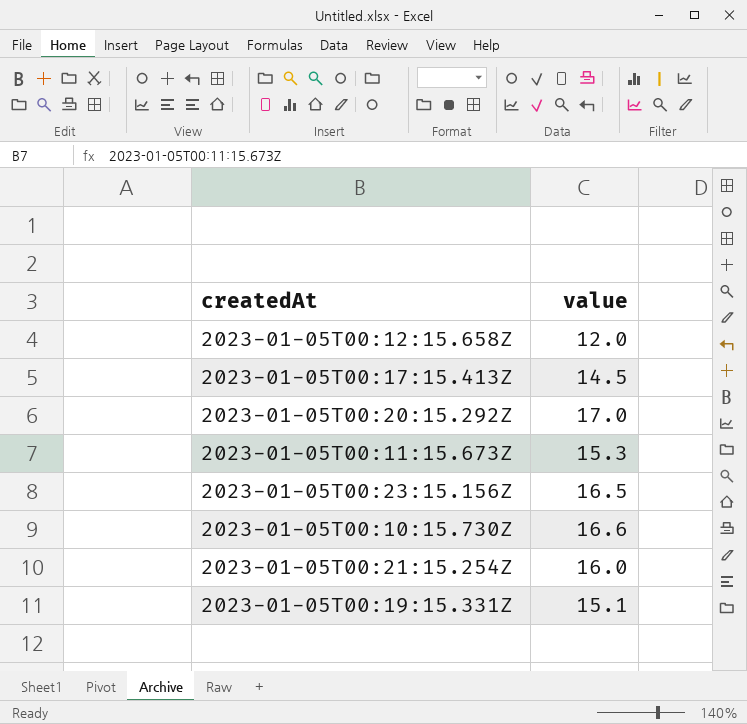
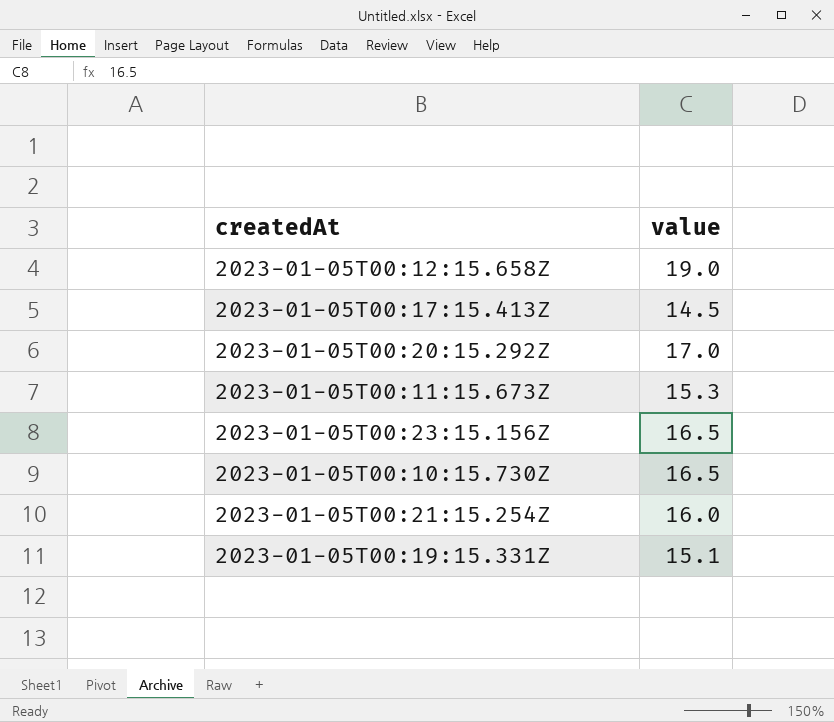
2023-01-05T00:12:15.658Z | value: 12.0 -> 19.0
2023-01-05T00:10:15.730Z | value: 16.6 -> 16.5

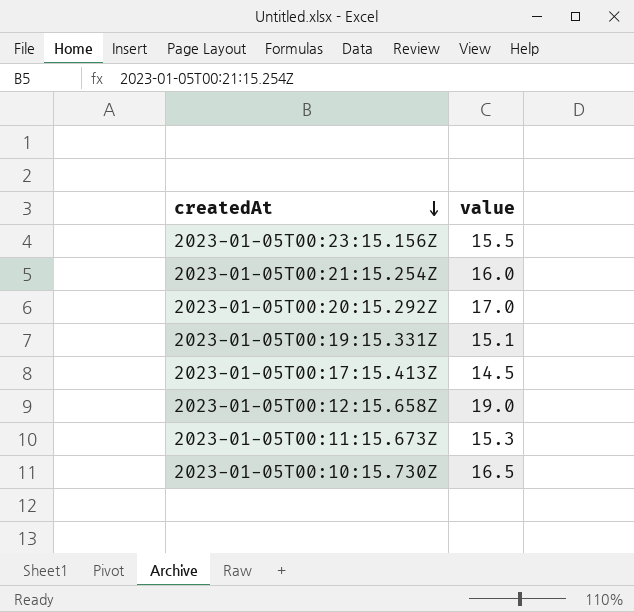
row order: none -> createdAt descending
2023-01-05T00:23:15.156Z | value: 16.5 -> 15.5

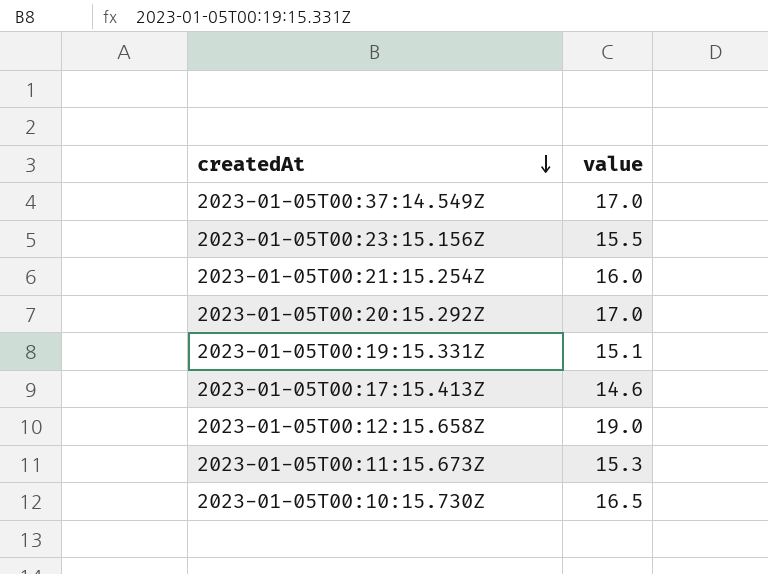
row 2023-01-05T00:37:14.549Z: none -> 17.0
2023-01-05T00:17:15.413Z | value: 14.5 -> 14.6

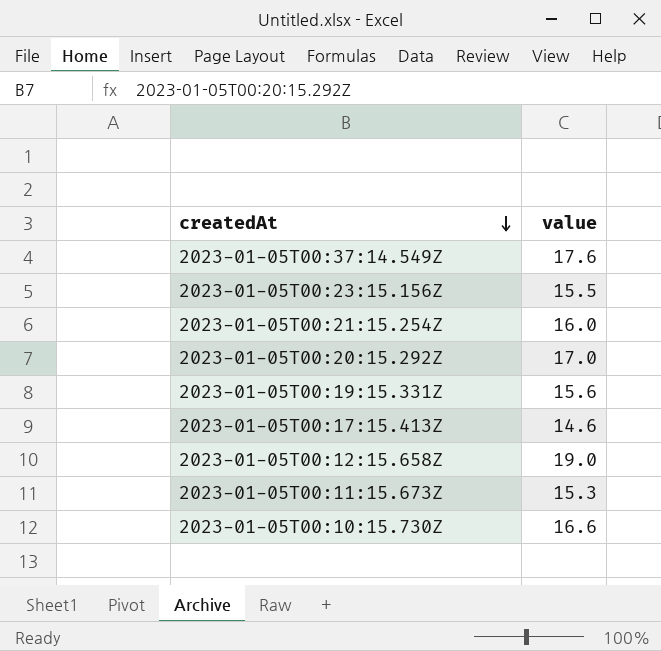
2023-01-05T00:37:14.549Z | value: 17.0 -> 17.6
2023-01-05T00:19:15.331Z | value: 15.1 -> 15.6
2023-01-05T00:10:15.730Z | value: 16.5 -> 16.6

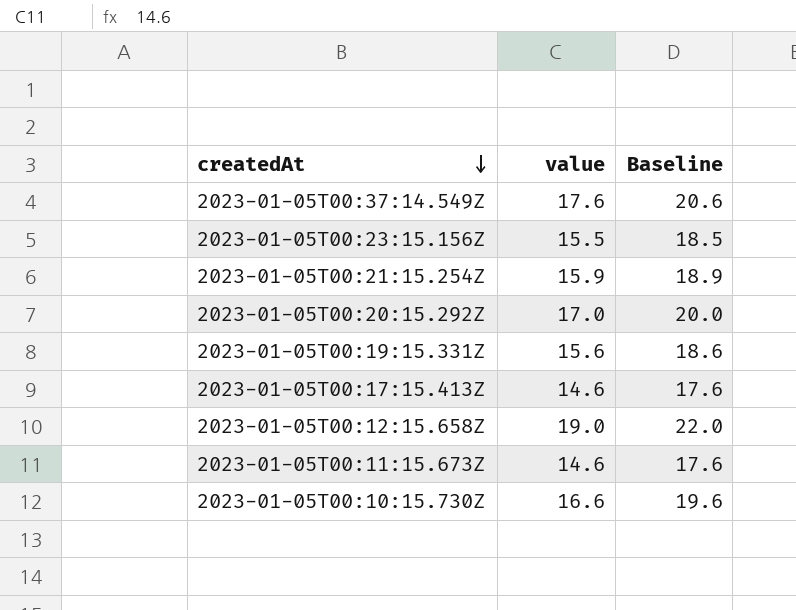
column Baseline | formula: none -> [value] + 3
2023-01-05T00:21:15.254Z | value: 16.0 -> 15.9
2023-01-05T00:11:15.673Z | value: 15.3 -> 14.6

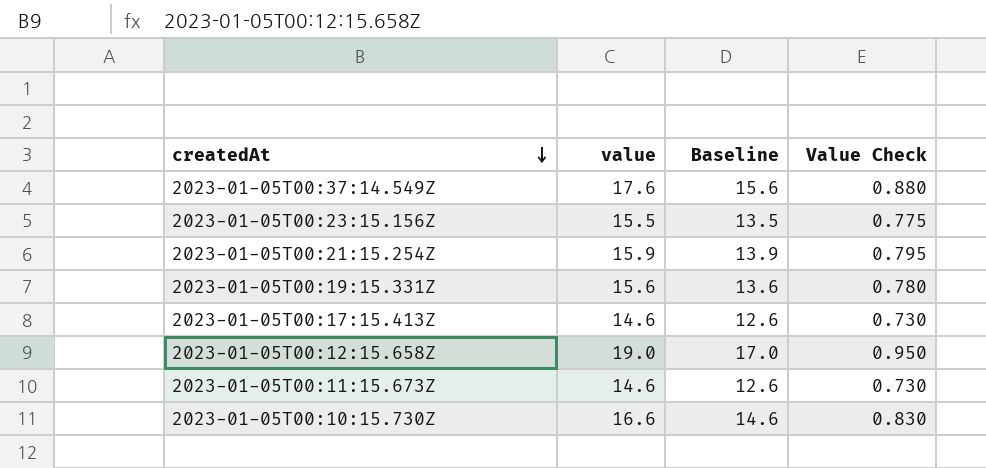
column Baseline | formula: [value] + 3 -> [value] - 2
column Value Check | formula: none -> [value] * 0.05
row 2023-01-05T00:20:15.292Z: 17.0 | 20.0 -> none

